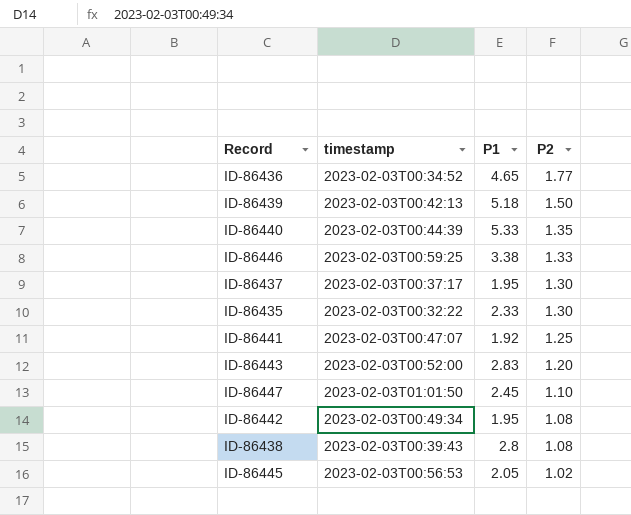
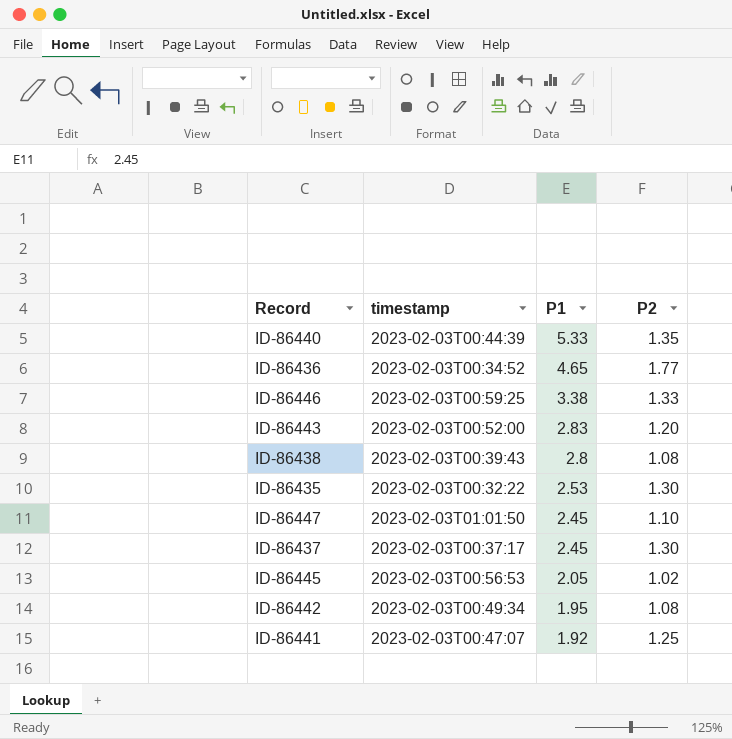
row order: P2 descending -> P1 descending
row ID-86439: 2023-02-03T00:42:13 | 5.18 | 1.50 -> none
ID-86435 | P1: 2.33 -> 2.53
ID-86437 | P1: 1.95 -> 2.45

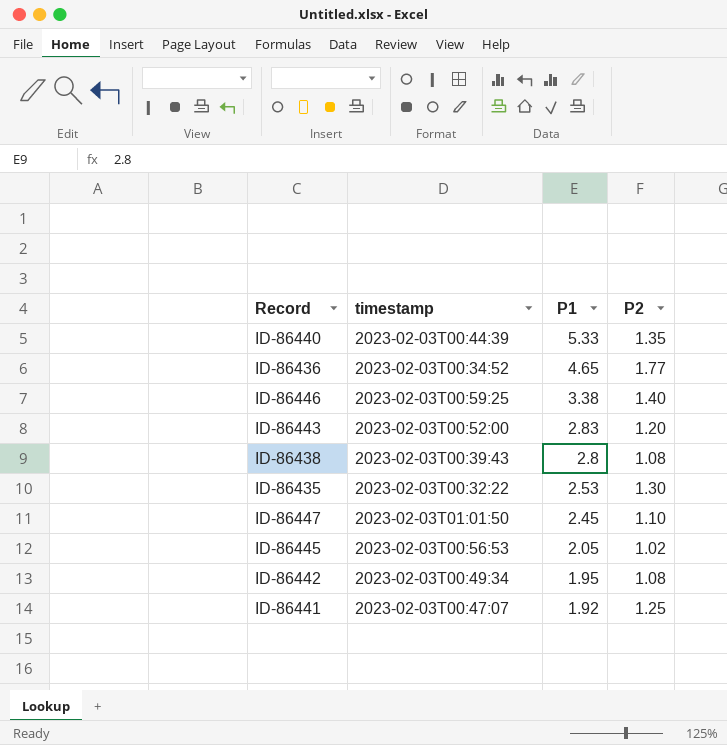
row ID-86437: 2023-02-03T00:37:17 | 2.45 | 1.30 -> none
ID-86446 | P2: 1.33 -> 1.40

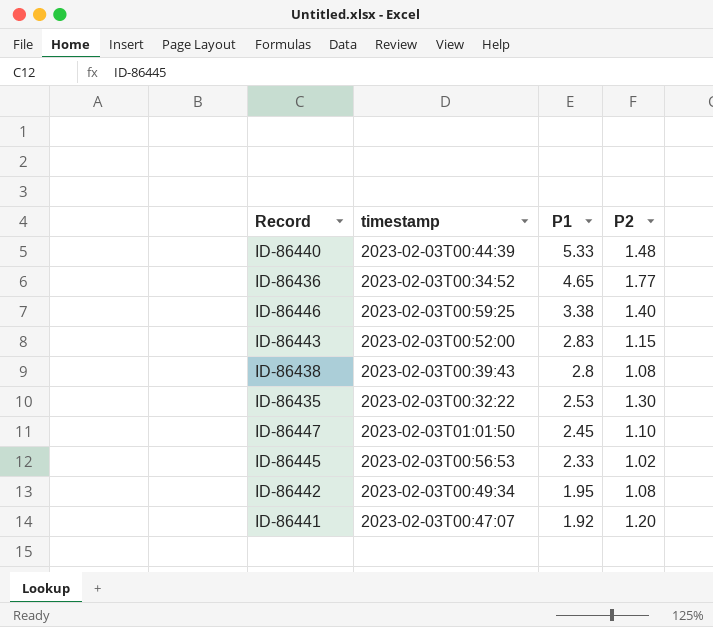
ID-86440 | P2: 1.35 -> 1.48
ID-86443 | P2: 1.20 -> 1.15
ID-86445 | P1: 2.05 -> 2.33
ID-86441 | P2: 1.25 -> 1.20

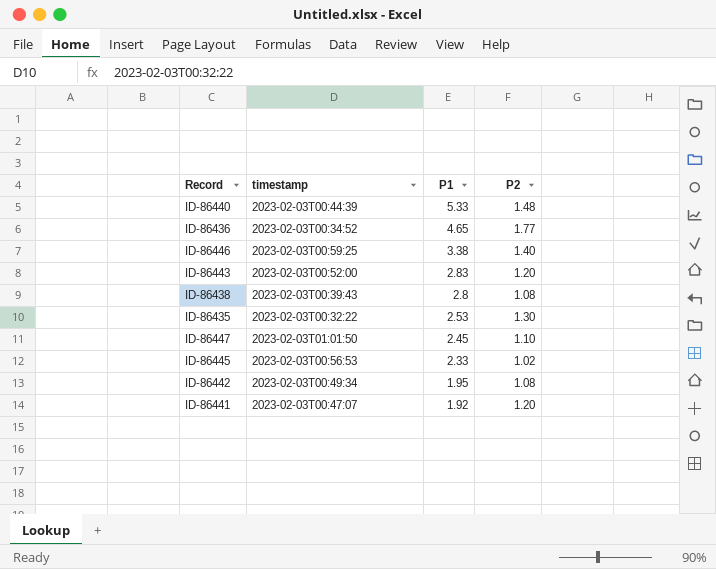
ID-86443 | P2: 1.15 -> 1.20

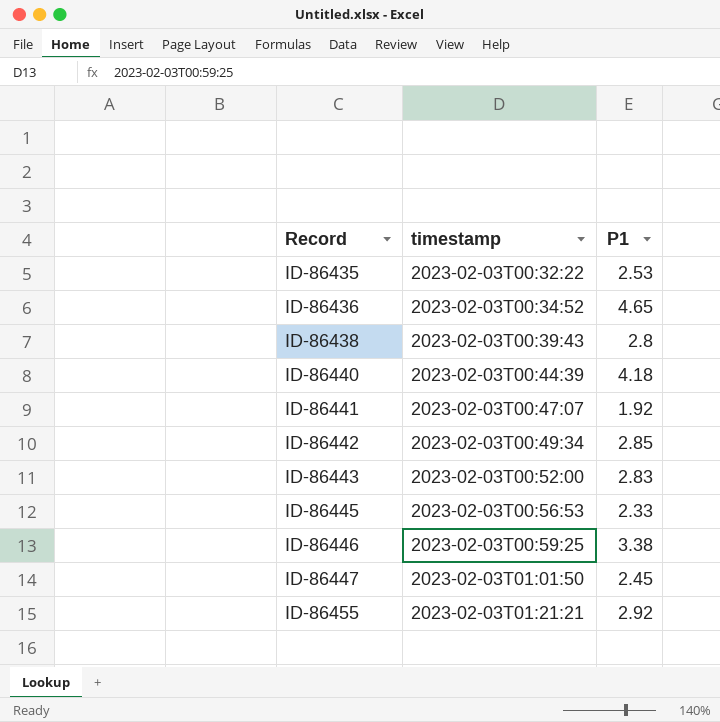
row order: P1 descending -> Record ascending
column P2 | position: 4 -> none
ID-86440 | P1: 5.33 -> 4.18
ID-86442 | P1: 1.95 -> 2.85
row ID-86455: none -> 2023-02-03T01:21:21 | 2.92

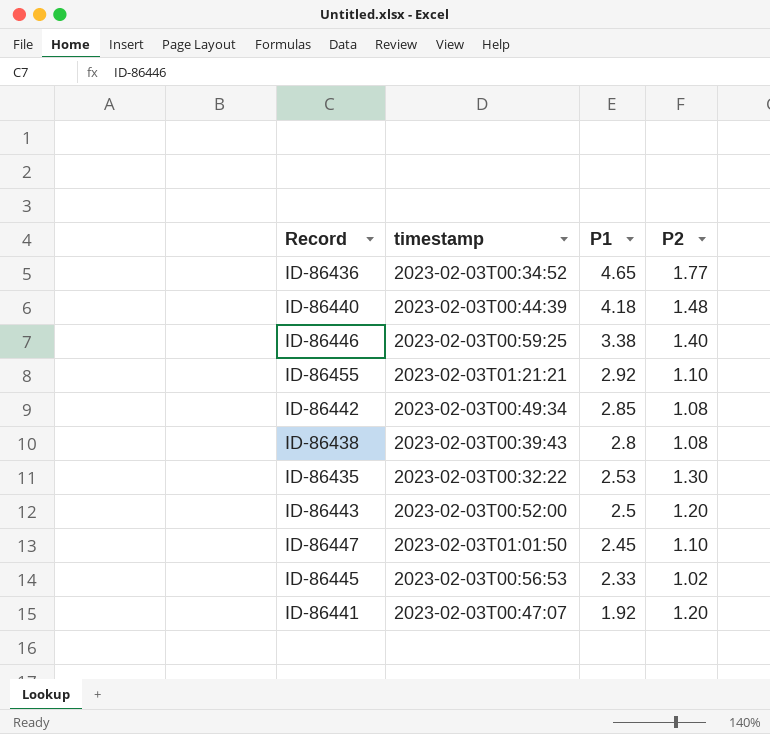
row order: Record ascending -> P1 descending
column P2 | position: none -> 4
ID-86443 | P1: 2.83 -> 2.5

